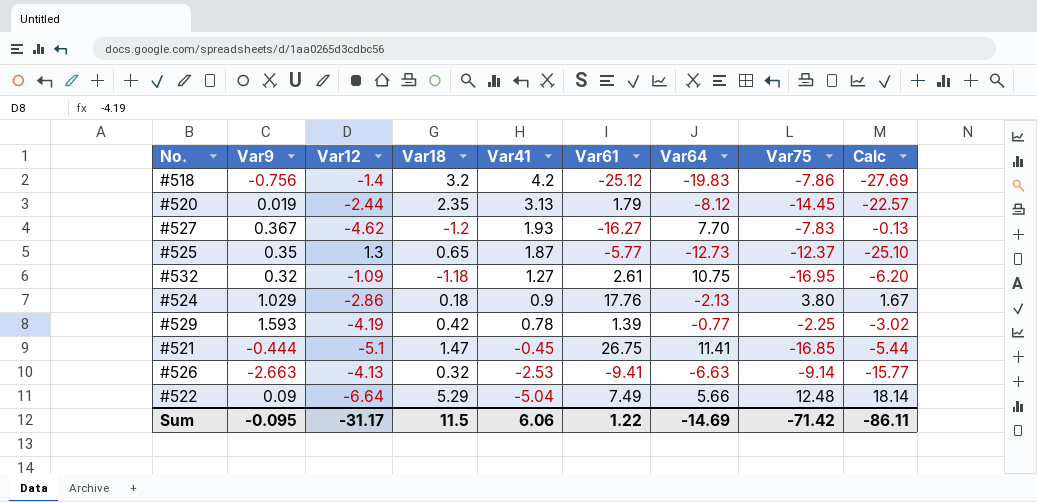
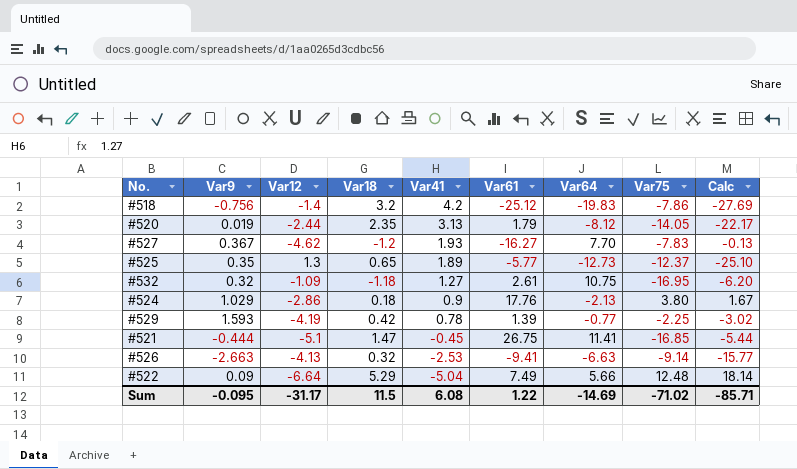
#520 | Var75: -14.45 -> -14.05
#520 | Calc: -22.57 -> -22.17
#525 | Var41: 1.87 -> 1.89
Sum | Var41: 6.06 -> 6.08
Sum | Var75: -71.42 -> -71.02
Sum | Calc: -86.11 -> -85.71

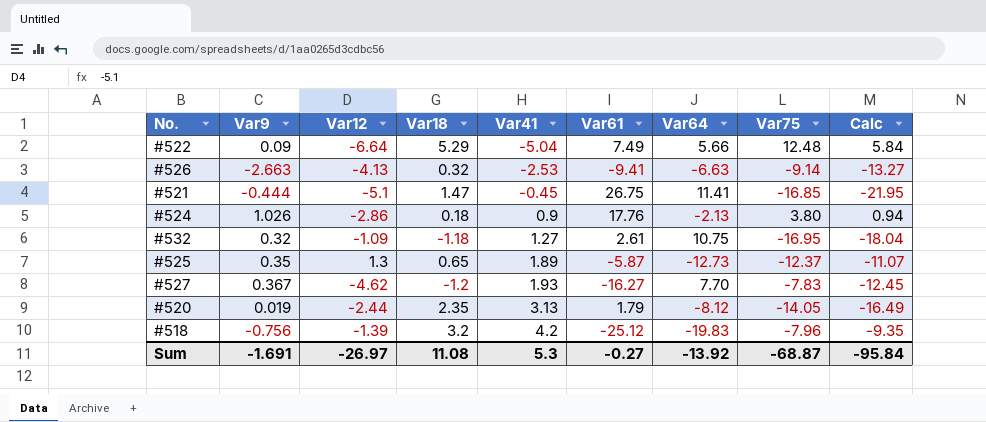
row order: Var41 descending -> Var41 ascending
column Calc | formula: [Var64] + [Var75] -> [Var12] + [Var75]
row #529: 1.593 | -4.19 | 0.42 | 0.78 | 1.39 | -0.77 | -2.25 | -3.02 -> none
#524 | Var9: 1.029 -> 1.026
#525 | Var61: -5.77 -> -5.87
#518 | Var12: -1.4 -> -1.39
#518 | Var75: -7.86 -> -7.96
Sum | Var9: -0.095 -> -1.691
Sum | Var12: -31.17 -> -26.97
Sum | Var18: 11.5 -> 11.08
Sum | Var41: 6.08 -> 5.3
Sum | Var61: 1.22 -> -0.27
Sum | Var64: -14.69 -> -13.92
Sum | Var75: -71.02 -> -68.87
Sum | Calc: -85.71 -> -95.84

